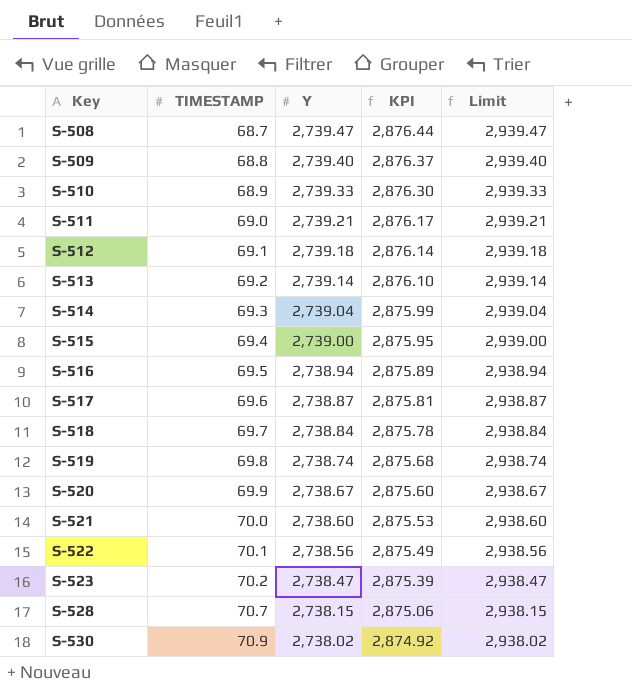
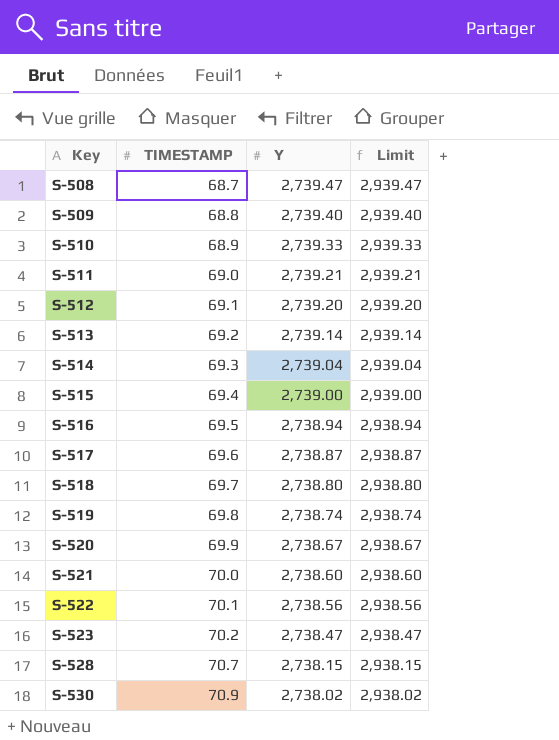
column KPI | formula: [Y] * 1.05 -> none
S-512 | Y: 2,739.18 -> 2,739.20
S-512 | Limit: 2,939.18 -> 2,939.20
S-518 | Y: 2,738.84 -> 2,738.80
S-518 | Limit: 2,938.84 -> 2,938.80

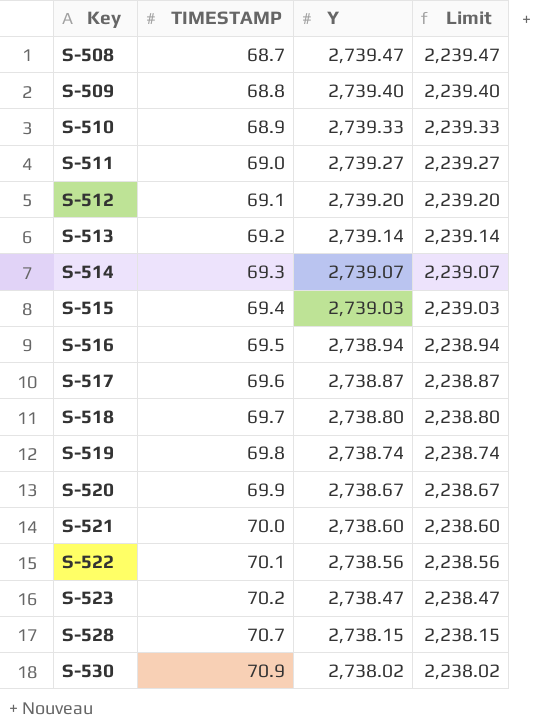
column Limit | formula: [Y] + 200 -> [Y] - 500
S-511 | Y: 2,739.21 -> 2,739.27
S-514 | Y: 2,739.04 -> 2,739.07
S-515 | Y: 2,739.00 -> 2,739.03

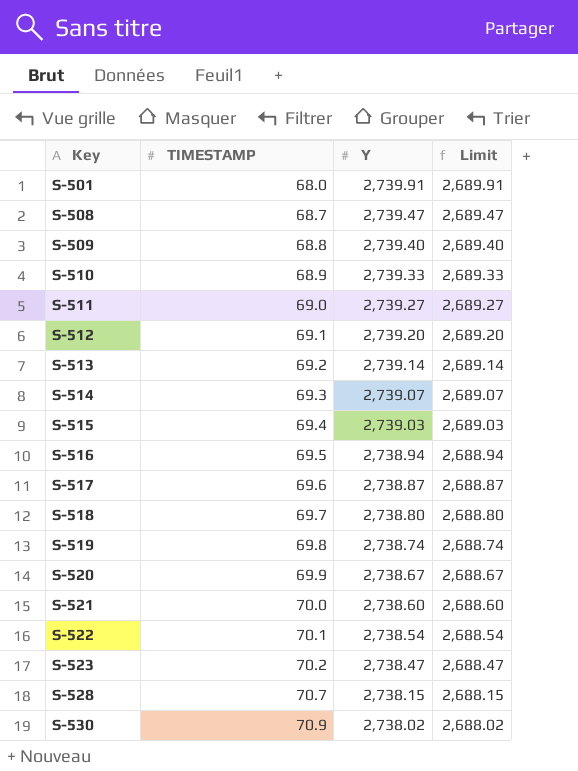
column Limit | formula: [Y] - 500 -> [Y] - 50
row S-501: none -> 68.0 | 2,739.91 | 2,689.91
S-522 | Y: 2,738.56 -> 2,738.54

